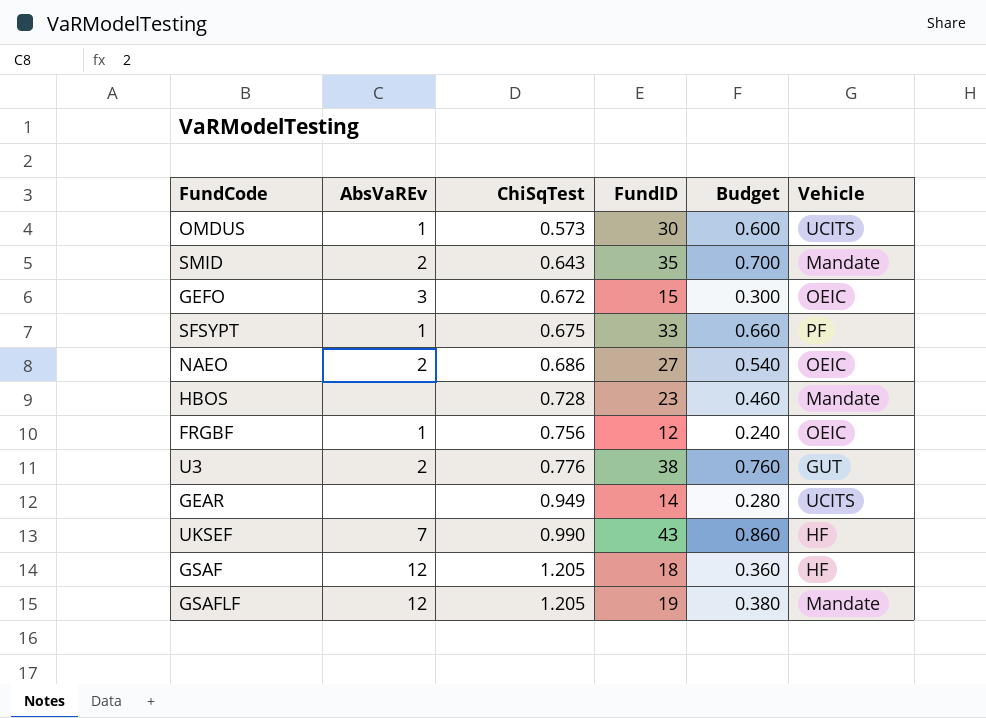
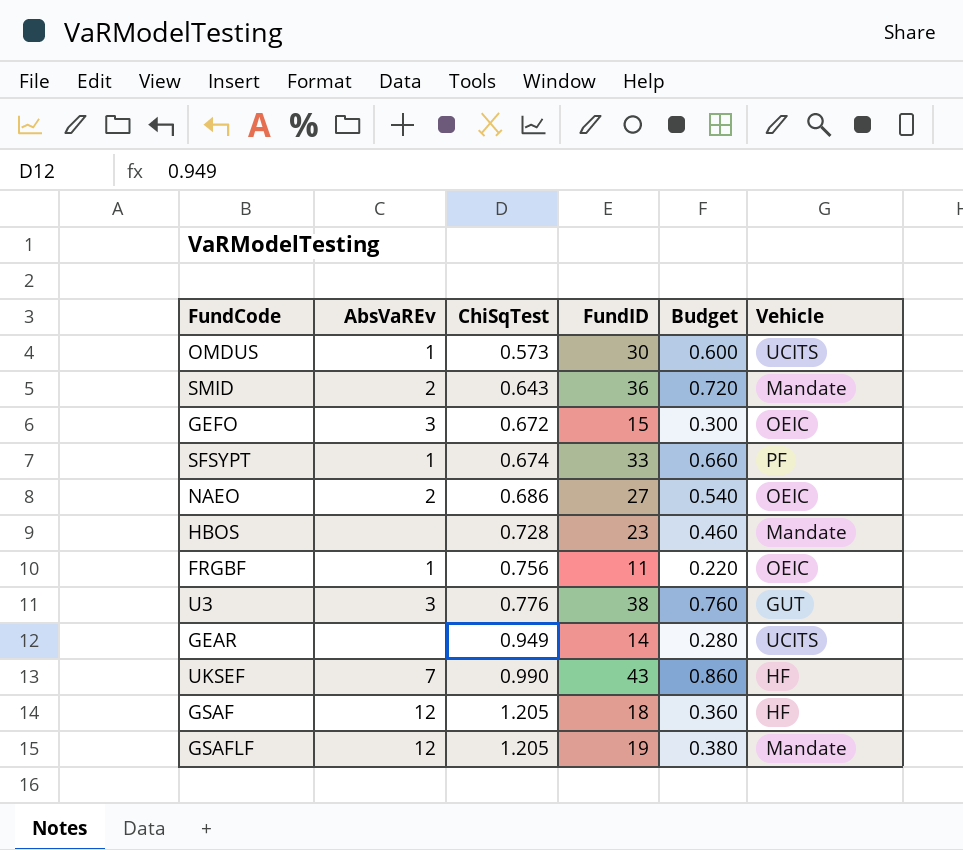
SMID | FundID: 35 -> 36
SMID | Budget: 0.700 -> 0.720
SFSYPT | ChiSqTest: 0.675 -> 0.674
FRGBF | FundID: 12 -> 11
FRGBF | Budget: 0.240 -> 0.220
U3 | AbsVaREv: 2 -> 3

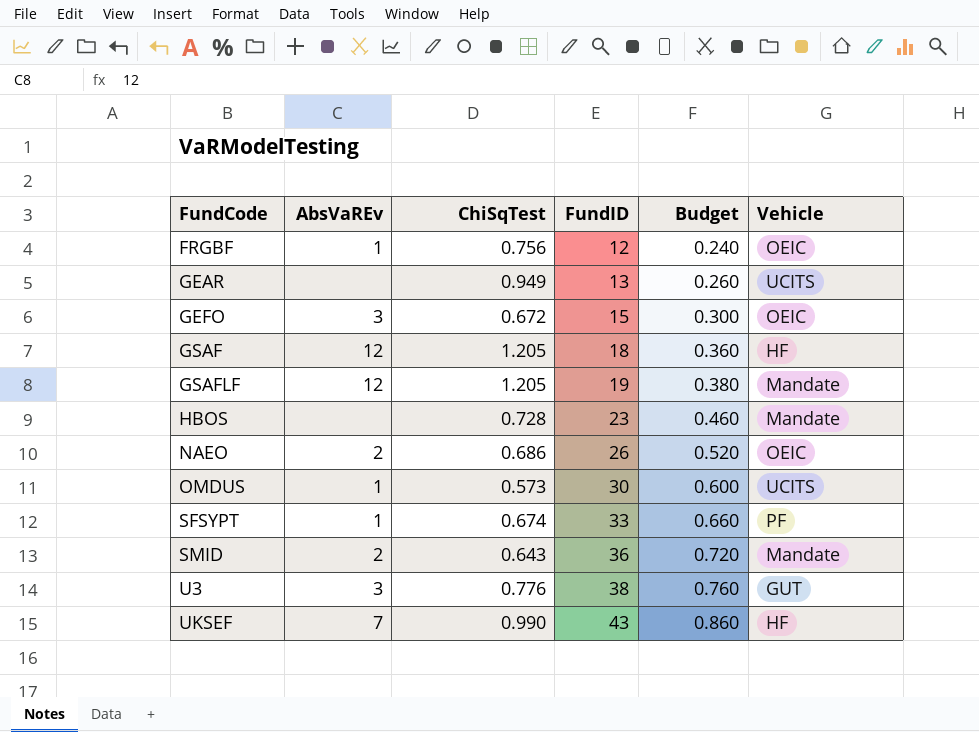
row order: ChiSqTest ascending -> FundCode ascending
FRGBF | FundID: 11 -> 12
FRGBF | Budget: 0.220 -> 0.240
GEAR | FundID: 14 -> 13
GEAR | Budget: 0.280 -> 0.260
NAEO | FundID: 27 -> 26
NAEO | Budget: 0.540 -> 0.520

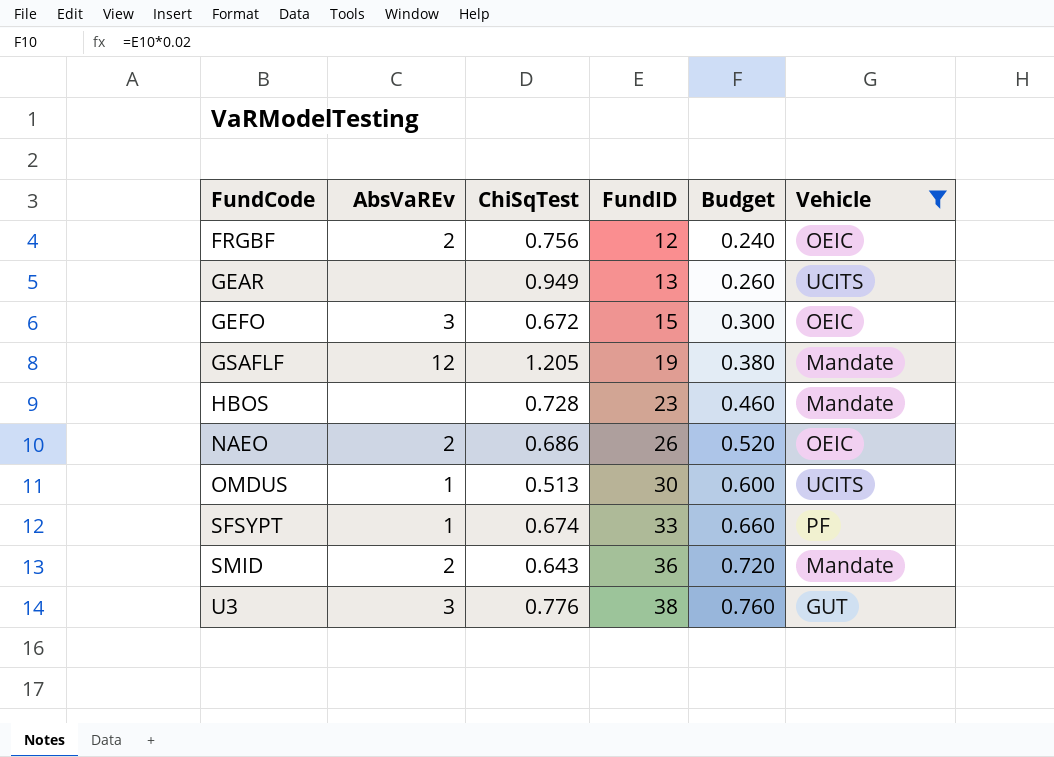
filter: none -> Vehicle != HF
FRGBF | AbsVaREv: 1 -> 2
OMDUS | ChiSqTest: 0.573 -> 0.513

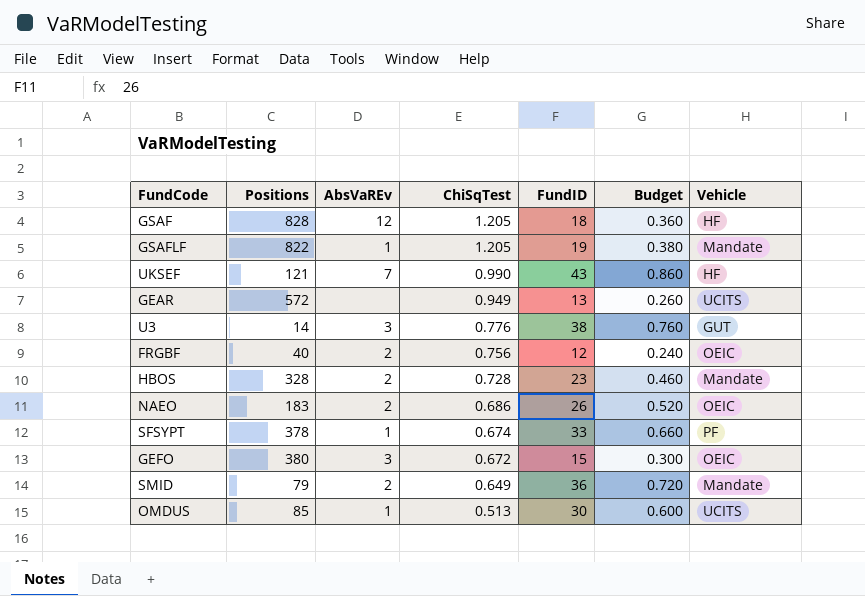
filter: Vehicle != HF -> none
row order: FundCode ascending -> ChiSqTest descending
column Positions | position: none -> 2
GSAFLF | AbsVaREv: 12 -> 1
HBOS | AbsVaREv: none -> 2
SMID | ChiSqTest: 0.643 -> 0.649

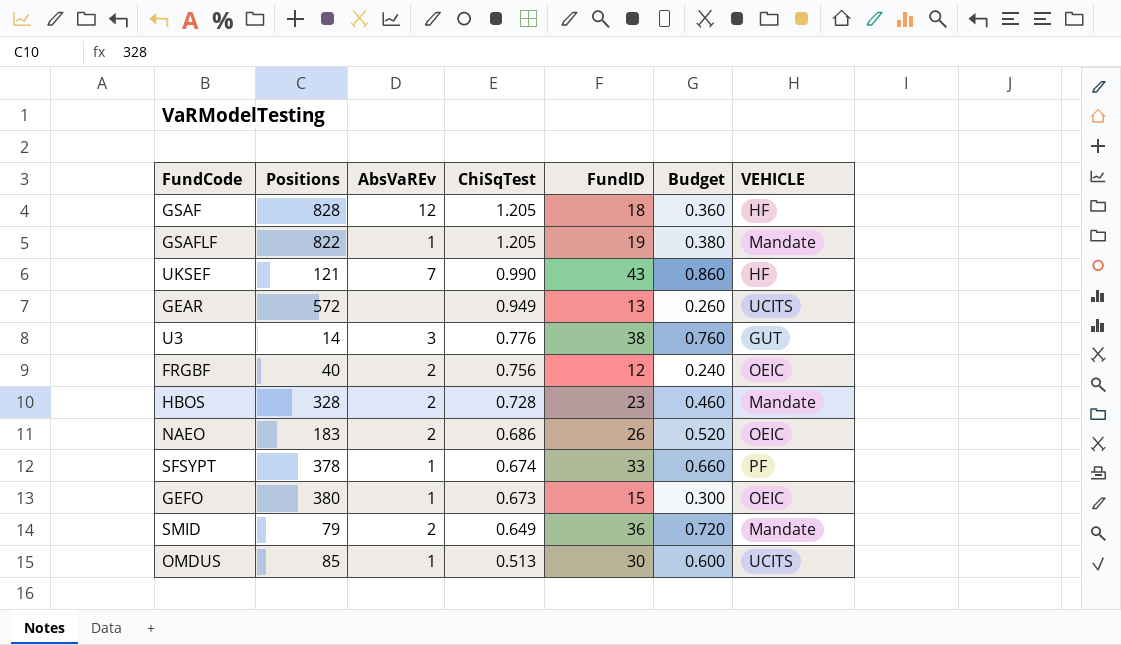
column name: Vehicle -> VEHICLE
GEFO | AbsVaREv: 3 -> 1
GEFO | ChiSqTest: 0.672 -> 0.673

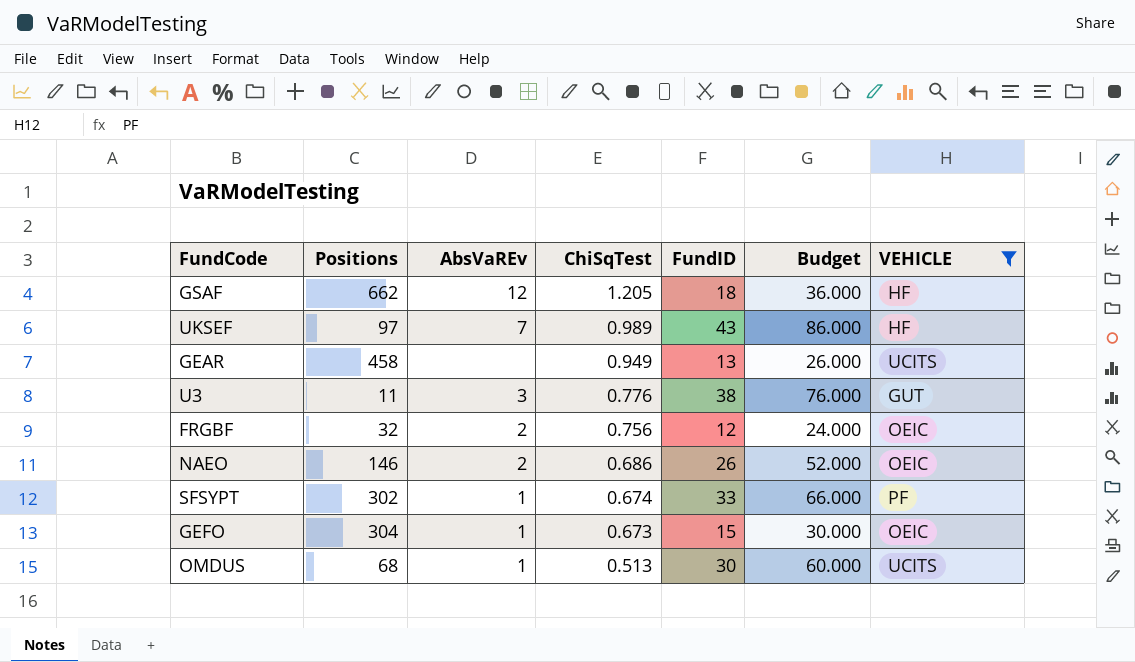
filter: none -> VEHICLE != Mandate
column Budget | formula: [FundID] * 0.02 -> [FundID] * 2
GSAF | Positions: 828 -> 662
UKSEF | Positions: 121 -> 97
UKSEF | ChiSqTest: 0.990 -> 0.989
GEAR | Positions: 572 -> 458
U3 | Positions: 14 -> 11
FRGBF | Positions: 40 -> 32
NAEO | Positions: 183 -> 146
SFSYPT | Positions: 378 -> 302
GEFO | Positions: 380 -> 304
OMDUS | Positions: 85 -> 68

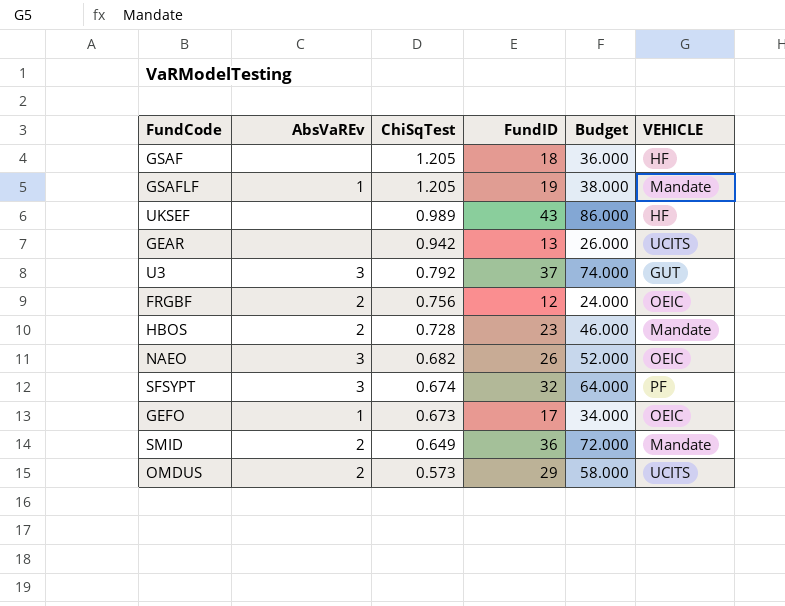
filter: VEHICLE != Mandate -> none
column Positions | position: 2 -> none
GSAF | AbsVaREv: 12 -> none
UKSEF | AbsVaREv: 7 -> none
GEAR | ChiSqTest: 0.949 -> 0.942
U3 | ChiSqTest: 0.776 -> 0.792
U3 | FundID: 38 -> 37
U3 | Budget: 76.000 -> 74.000
NAEO | AbsVaREv: 2 -> 3
NAEO | ChiSqTest: 0.686 -> 0.682
SFSYPT | AbsVaREv: 1 -> 3
SFSYPT | FundID: 33 -> 32
SFSYPT | Budget: 66.000 -> 64.000
GEFO | FundID: 15 -> 17
GEFO | Budget: 30.000 -> 34.000
OMDUS | AbsVaREv: 1 -> 2
OMDUS | ChiSqTest: 0.513 -> 0.573
OMDUS | FundID: 30 -> 29
OMDUS | Budget: 60.000 -> 58.000

